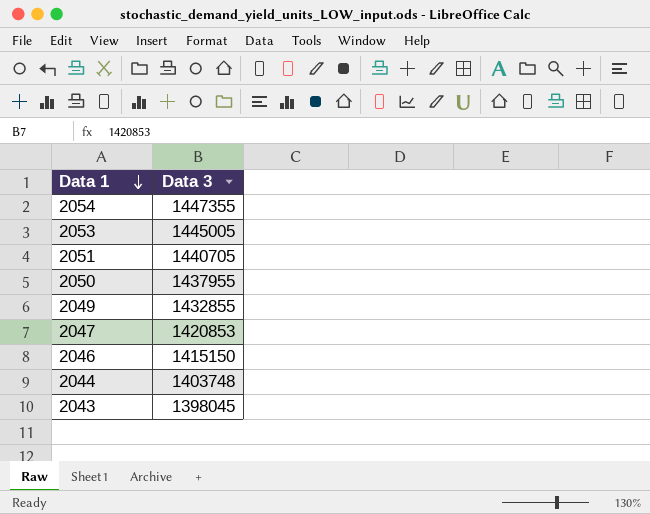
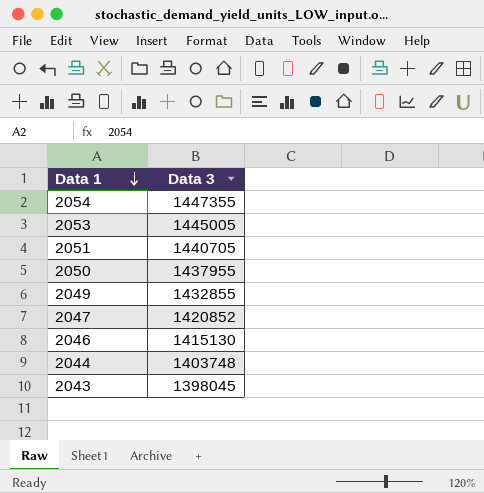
2047 | Data 3: 1420853 -> 1420852
2046 | Data 3: 1415150 -> 1415130

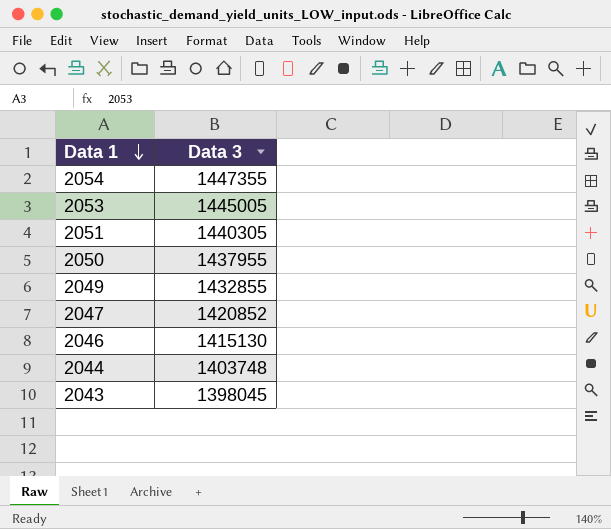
2051 | Data 3: 1440705 -> 1440305

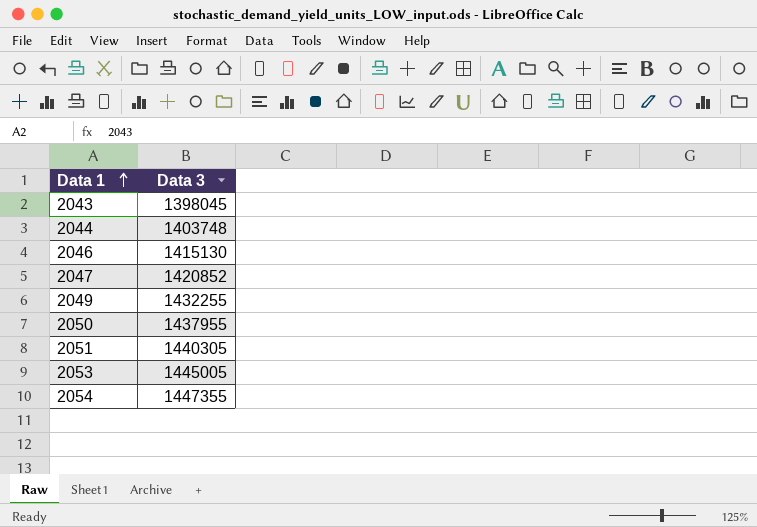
row order: Data 1 descending -> Data 1 ascending
2049 | Data 3: 1432855 -> 1432255

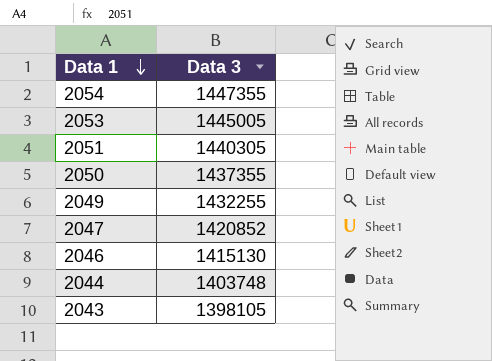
row order: Data 1 ascending -> Data 1 descending
2050 | Data 3: 1437955 -> 1437355
2043 | Data 3: 1398045 -> 1398105

